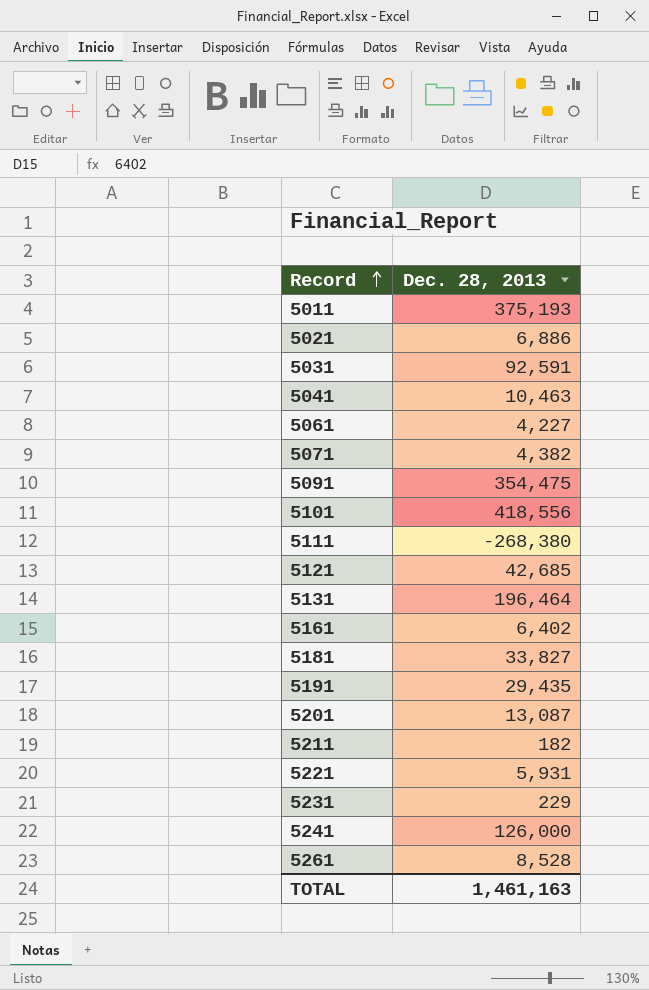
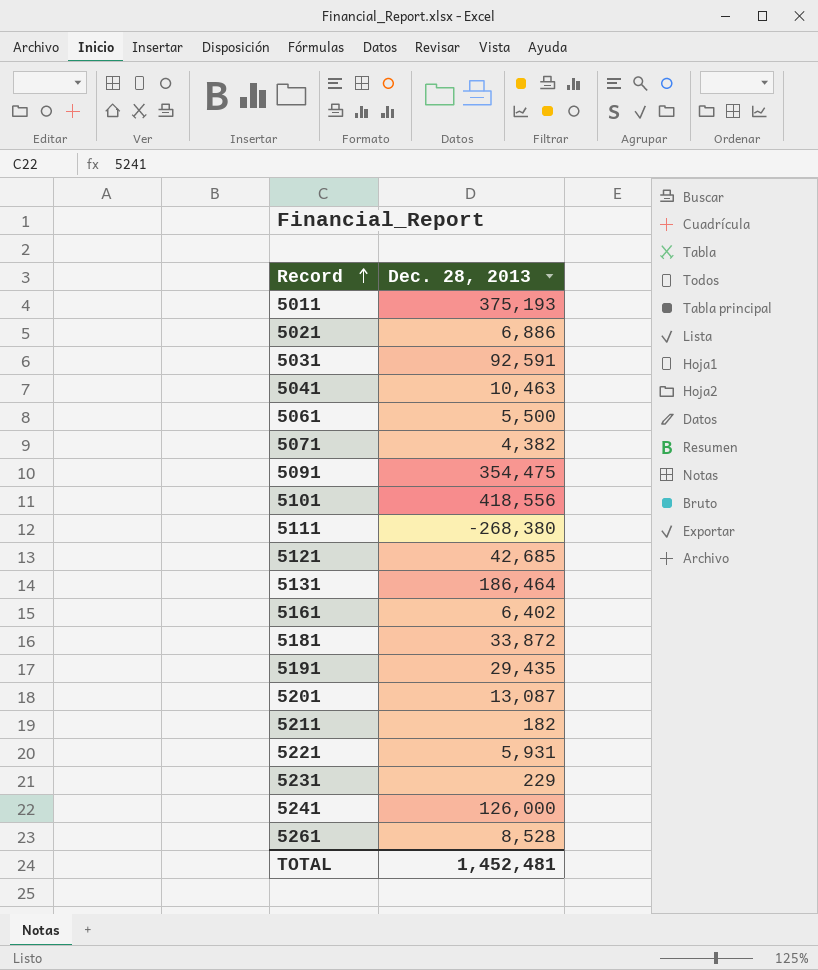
5061 | Dec. 28, 2013: 4,227 -> 5,500
5131 | Dec. 28, 2013: 196,464 -> 186,464
5181 | Dec. 28, 2013: 33,827 -> 33,872
TOTAL | Dec. 28, 2013: 1,461,163 -> 1,452,481

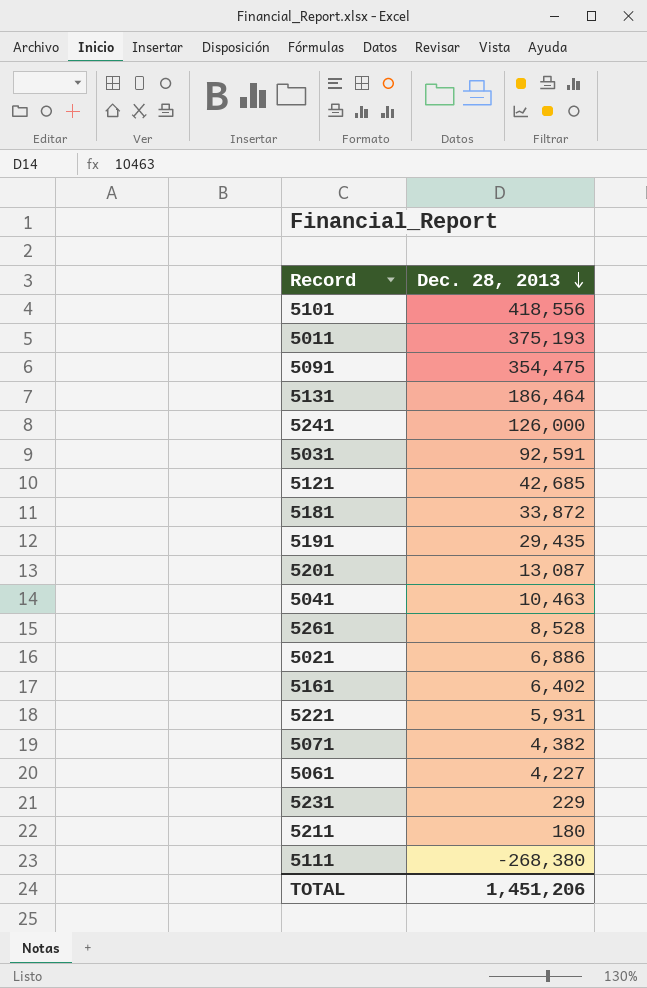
row order: Record ascending -> Dec. 28, 2013 descending
5061 | Dec. 28, 2013: 5,500 -> 4,227
5211 | Dec. 28, 2013: 182 -> 180
TOTAL | Dec. 28, 2013: 1,452,481 -> 1,451,206

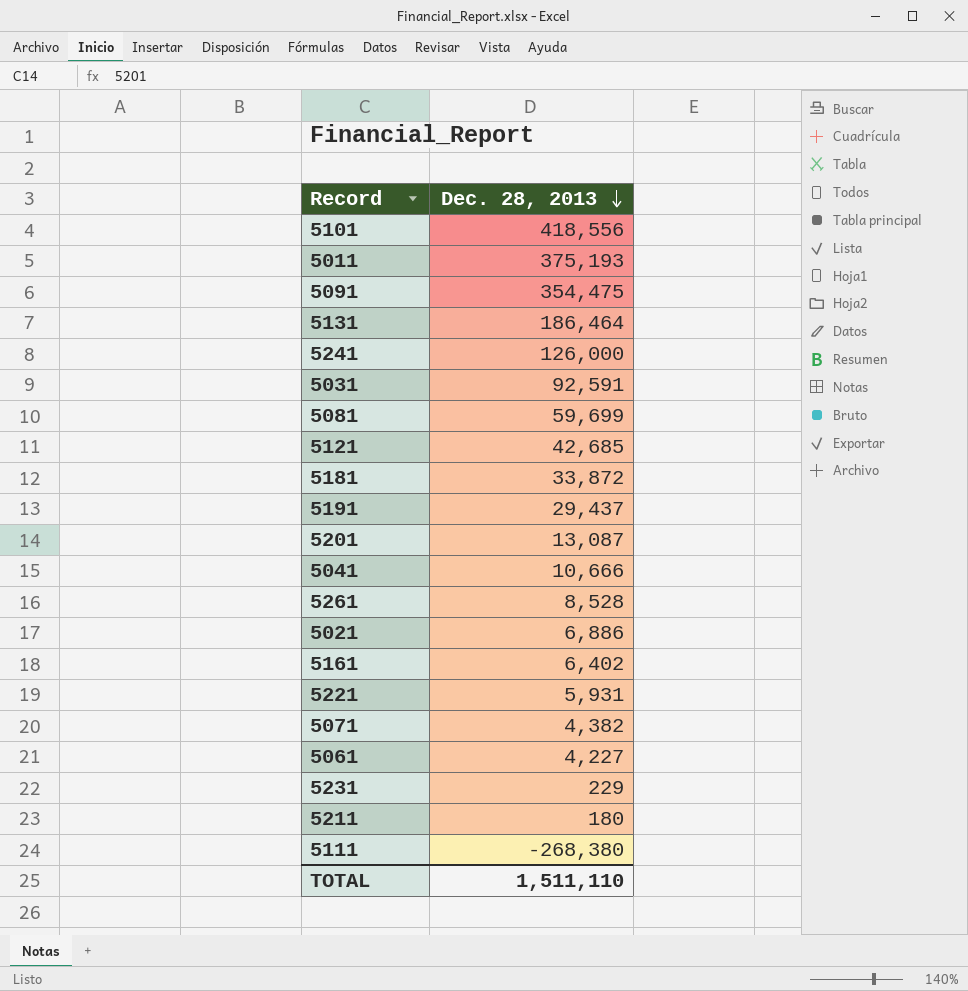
row 5081: none -> 59,699
5191 | Dec. 28, 2013: 29,435 -> 29,437
5041 | Dec. 28, 2013: 10,463 -> 10,666
TOTAL | Dec. 28, 2013: 1,451,206 -> 1,511,110

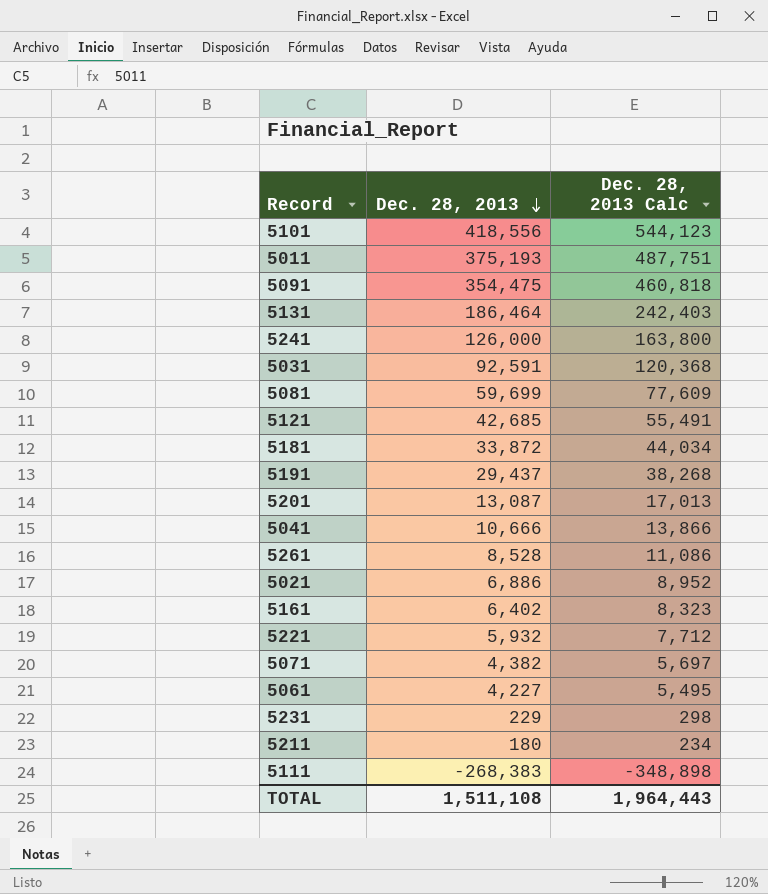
column Dec. 28, 2013 Calc | formula: none -> [Dec. 28, 2013] * 1.3
5221 | Dec. 28, 2013: 5,931 -> 5,932
5111 | Dec. 28, 2013: -268,380 -> -268,383
TOTAL | Dec. 28, 2013: 1,511,110 -> 1,511,108

